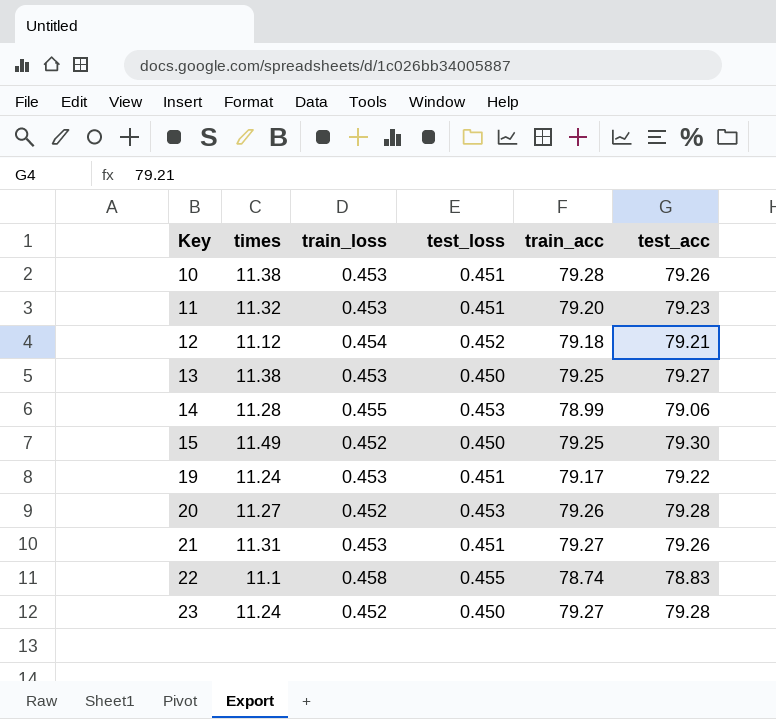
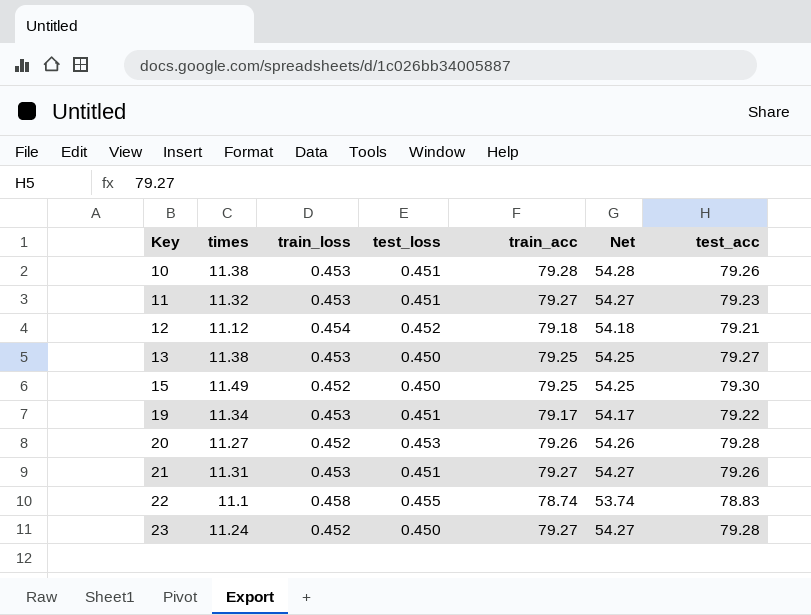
column Net | formula: none -> [train_acc] - 25
row 14: 11.28 | 0.455 | 0.453 | 78.99 | 79.06 -> none
11 | train_acc: 79.20 -> 79.27
19 | times: 11.24 -> 11.34

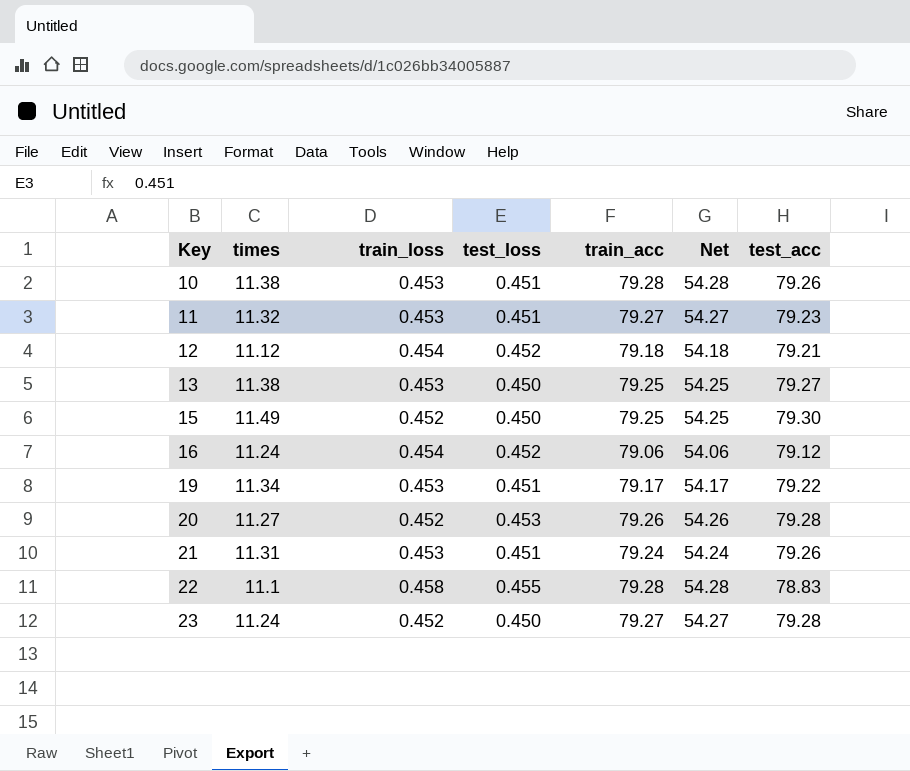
row 16: none -> 11.24 | 0.454 | 0.452 | 79.06 | 54.06 | 79.12
21 | train_acc: 79.27 -> 79.24
21 | Net: 54.27 -> 54.24
22 | train_acc: 78.74 -> 79.28
22 | Net: 53.74 -> 54.28

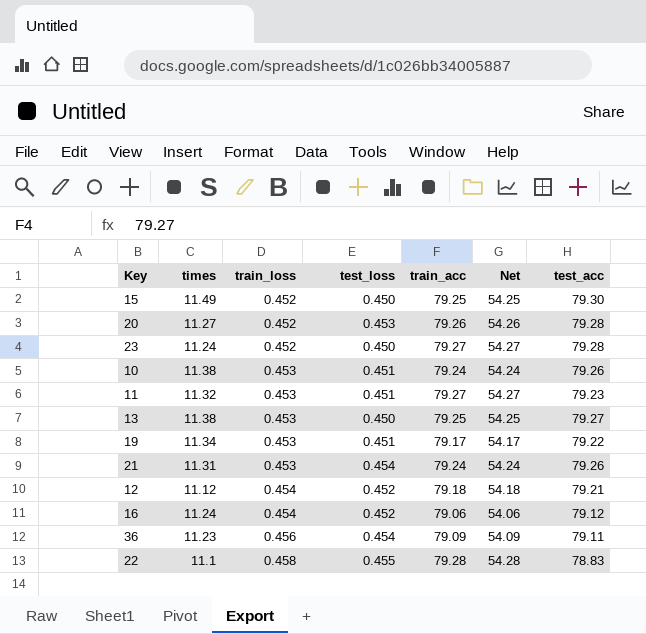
row order: Key ascending -> train_loss ascending
10 | train_acc: 79.28 -> 79.24
10 | Net: 54.28 -> 54.24
21 | test_loss: 0.451 -> 0.454
row 36: none -> 11.23 | 0.456 | 0.454 | 79.09 | 54.09 | 79.11

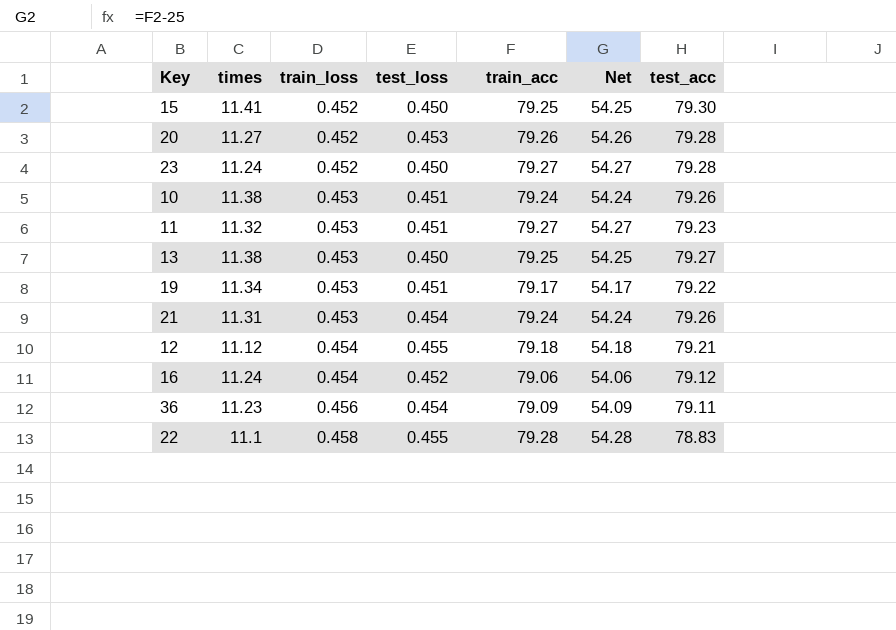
15 | times: 11.49 -> 11.41
12 | test_loss: 0.452 -> 0.455

